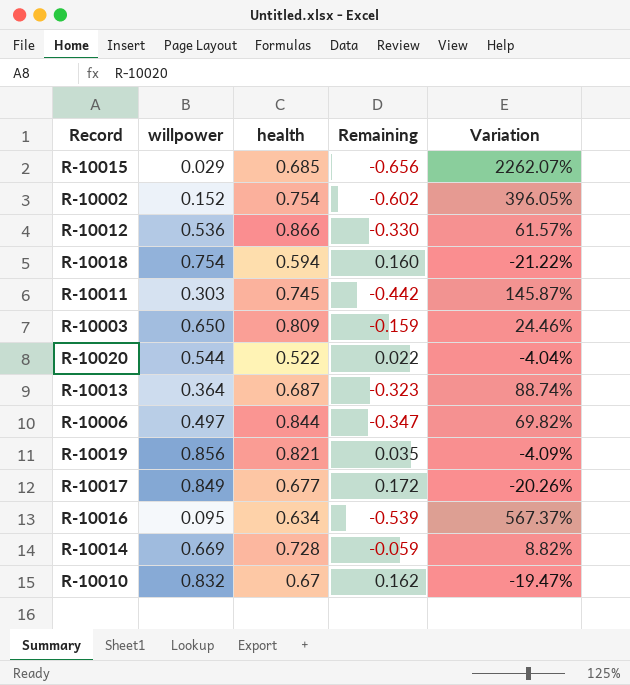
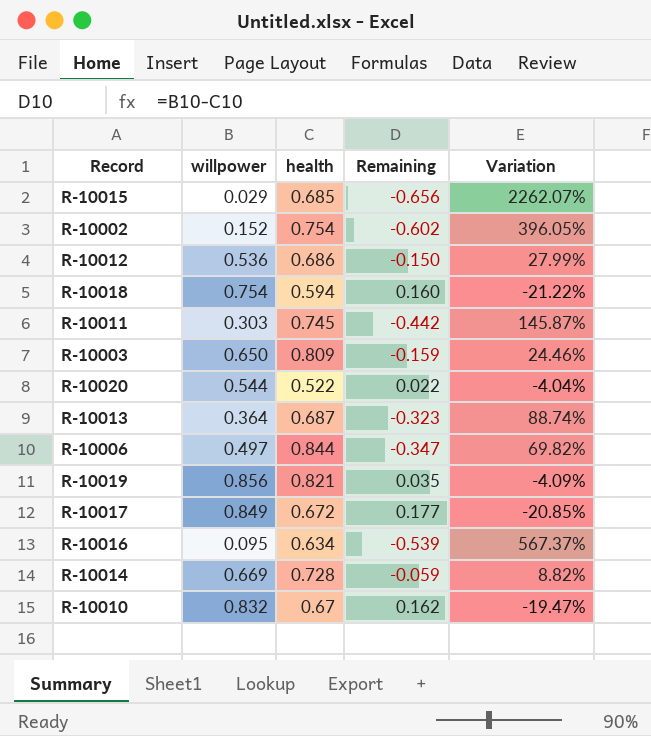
R-10012 | health: 0.866 -> 0.686
R-10012 | Remaining: -0.330 -> -0.150
R-10012 | Variation: 61.57% -> 27.99%
R-10017 | health: 0.677 -> 0.672
R-10017 | Remaining: 0.172 -> 0.177
R-10017 | Variation: -20.26% -> -20.85%

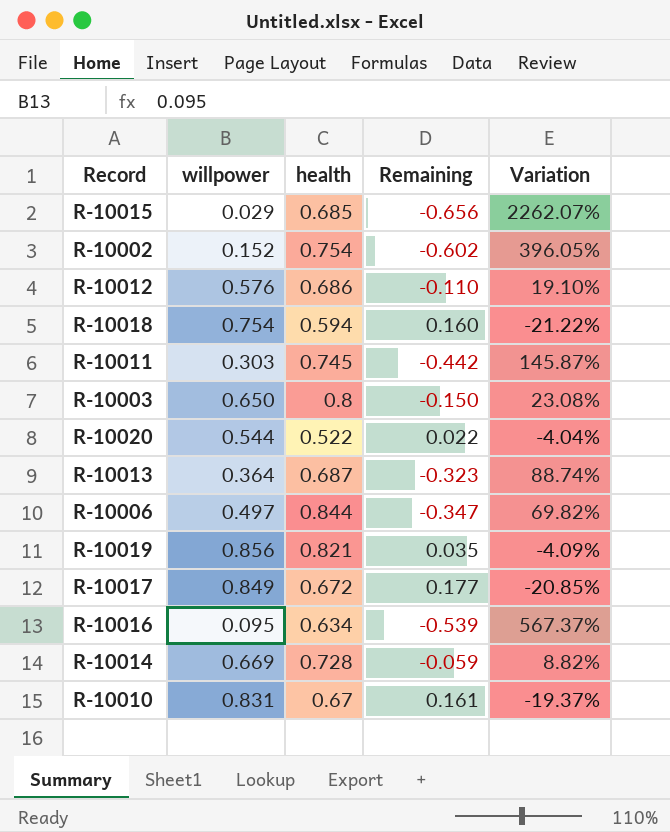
R-10012 | willpower: 0.536 -> 0.576
R-10012 | Remaining: -0.150 -> -0.110
R-10012 | Variation: 27.99% -> 19.10%
R-10003 | health: 0.809 -> 0.8
R-10003 | Remaining: -0.159 -> -0.150
R-10003 | Variation: 24.46% -> 23.08%
R-10010 | willpower: 0.832 -> 0.831
R-10010 | Remaining: 0.162 -> 0.161
R-10010 | Variation: -19.47% -> -19.37%

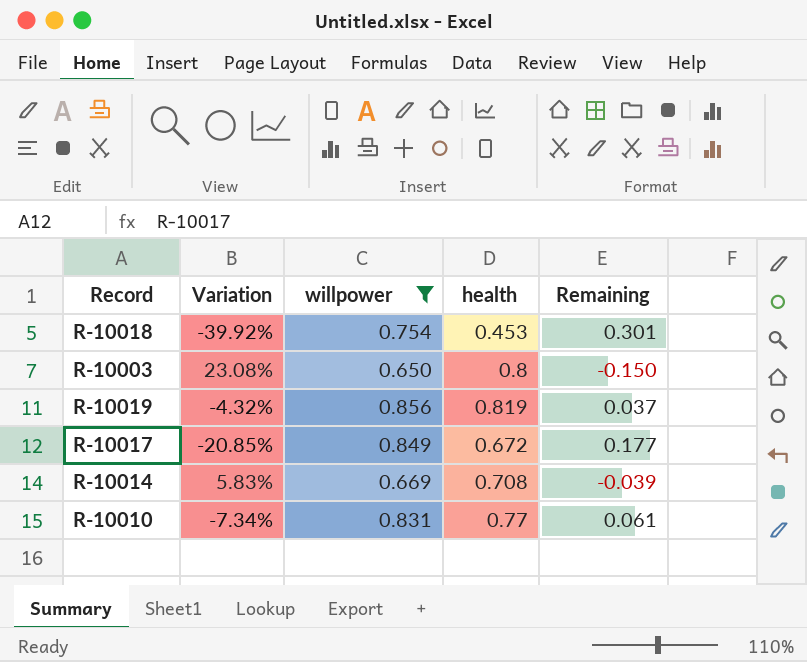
filter: none -> willpower >= 0.650
column Variation | position: 5 -> 2
R-10018 | Variation: -21.22% -> -39.92%
R-10018 | health: 0.594 -> 0.453
R-10018 | Remaining: 0.160 -> 0.301
R-10019 | Variation: -4.09% -> -4.32%
R-10019 | health: 0.821 -> 0.819
R-10019 | Remaining: 0.035 -> 0.037
R-10014 | Variation: 8.82% -> 5.83%
R-10014 | health: 0.728 -> 0.708
R-10014 | Remaining: -0.059 -> -0.039
R-10010 | Variation: -19.37% -> -7.34%
R-10010 | health: 0.67 -> 0.77
R-10010 | Remaining: 0.161 -> 0.061

